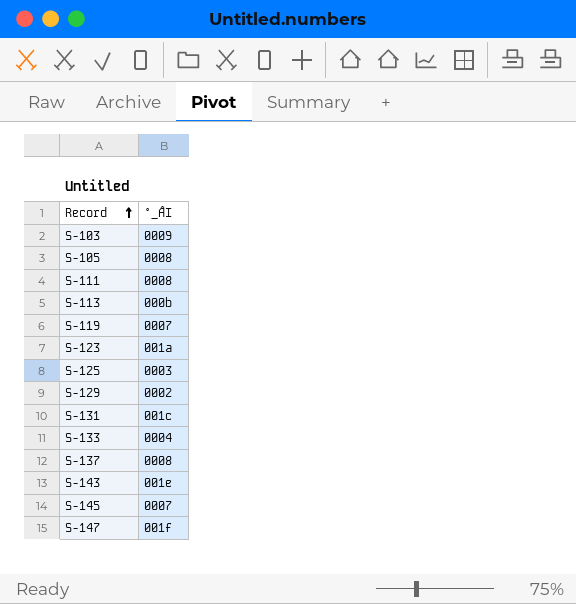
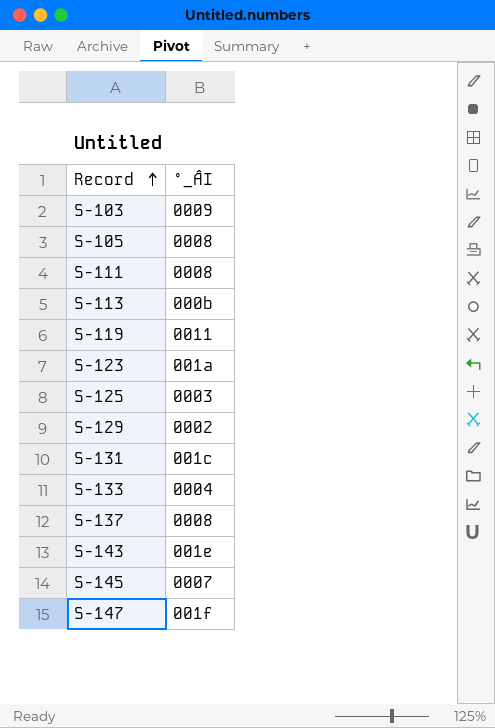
S-119 | °_ÂI: 0007 -> 0011

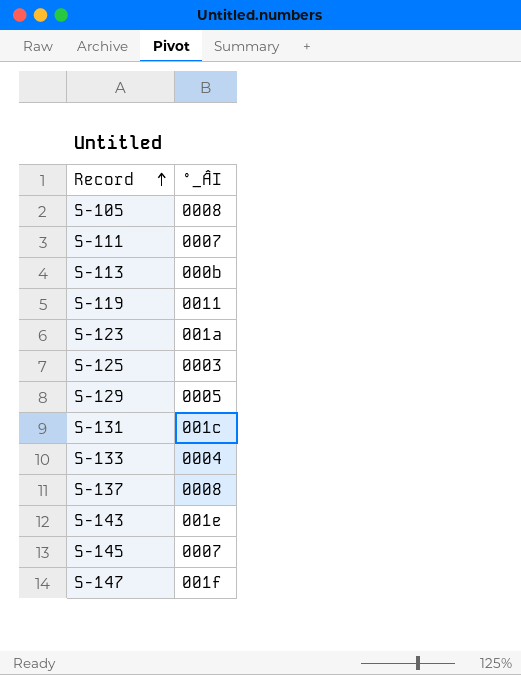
row S-103: 0009 -> none
S-111 | °_ÂI: 0008 -> 0007
S-129 | °_ÂI: 0002 -> 0005

